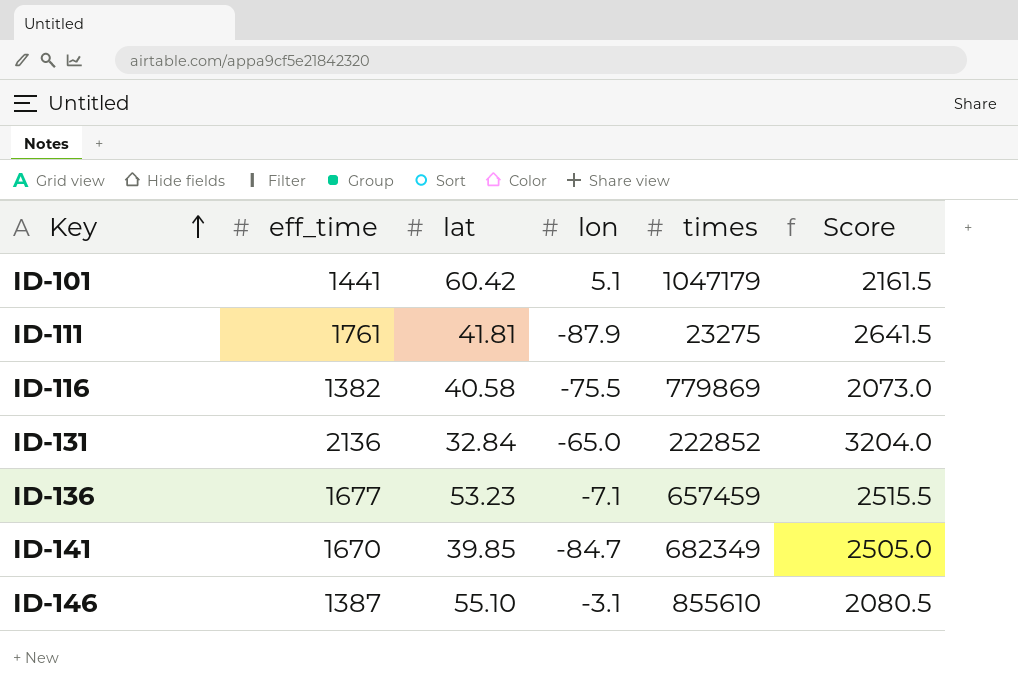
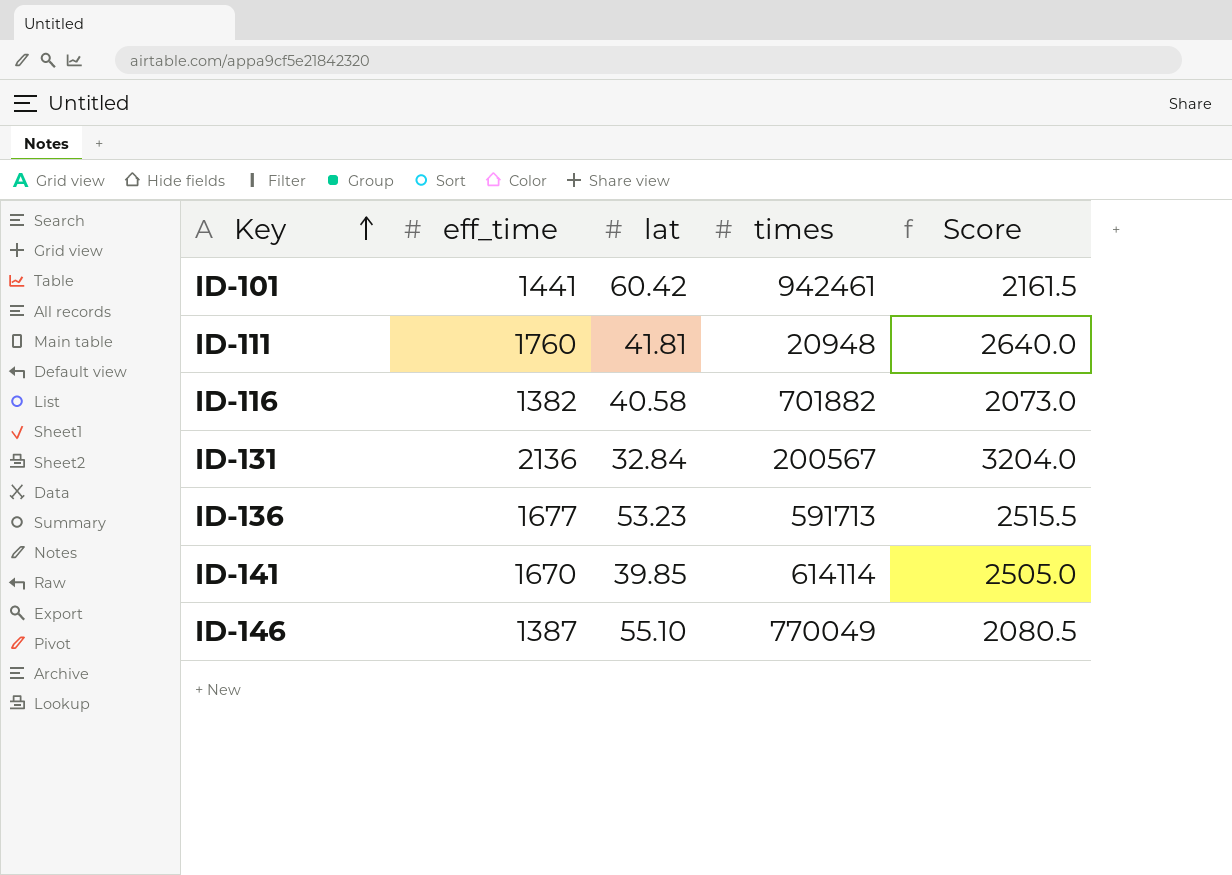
column lon | position: 4 -> none
ID-101 | times: 1047179 -> 942461
ID-111 | eff_time: 1761 -> 1760
ID-111 | times: 23275 -> 20948
ID-111 | Score: 2641.5 -> 2640.0
ID-116 | times: 779869 -> 701882
ID-131 | times: 222852 -> 200567
ID-136 | times: 657459 -> 591713
ID-141 | times: 682349 -> 614114
ID-146 | times: 855610 -> 770049

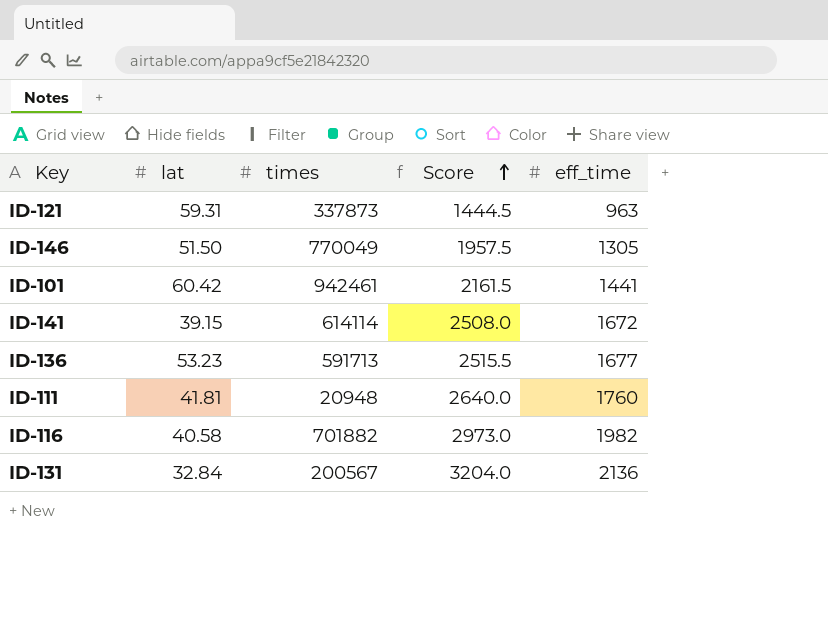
row order: Key ascending -> Score ascending
column eff_time | position: 2 -> 5
row ID-121: none -> 59.31 | 337873 | 1444.5 | 963
ID-146 | lat: 55.10 -> 51.50
ID-146 | Score: 2080.5 -> 1957.5
ID-146 | eff_time: 1387 -> 1305
ID-141 | lat: 39.85 -> 39.15
ID-141 | Score: 2505.0 -> 2508.0
ID-141 | eff_time: 1670 -> 1672
ID-116 | Score: 2073.0 -> 2973.0
ID-116 | eff_time: 1382 -> 1982

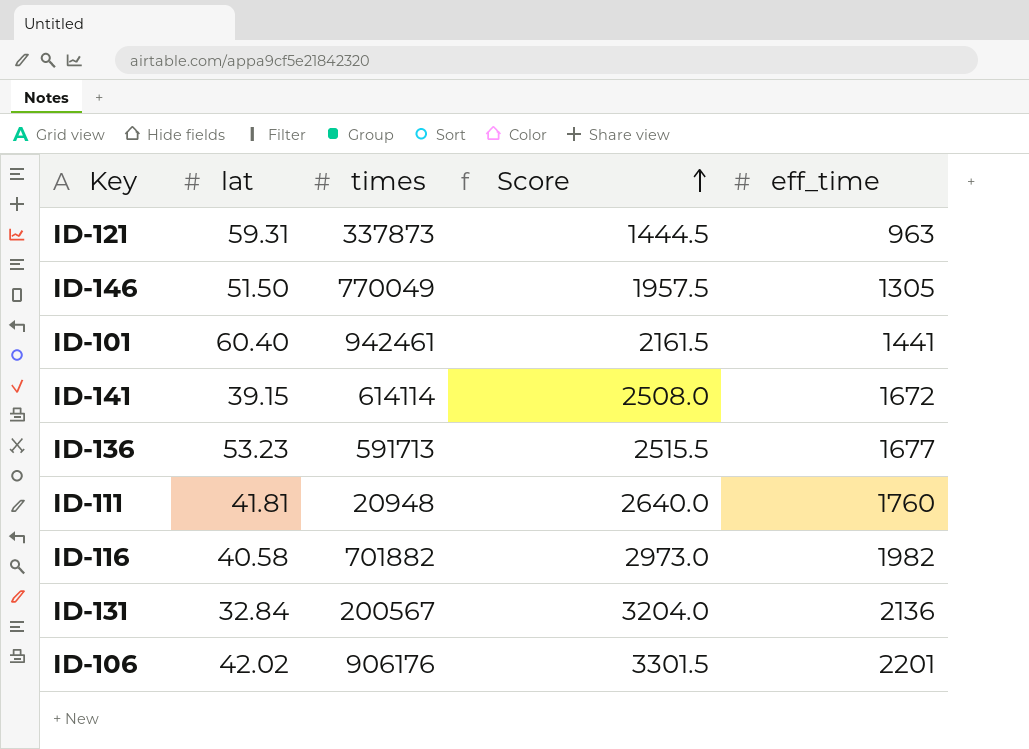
ID-101 | lat: 60.42 -> 60.40
row ID-106: none -> 42.02 | 906176 | 3301.5 | 2201

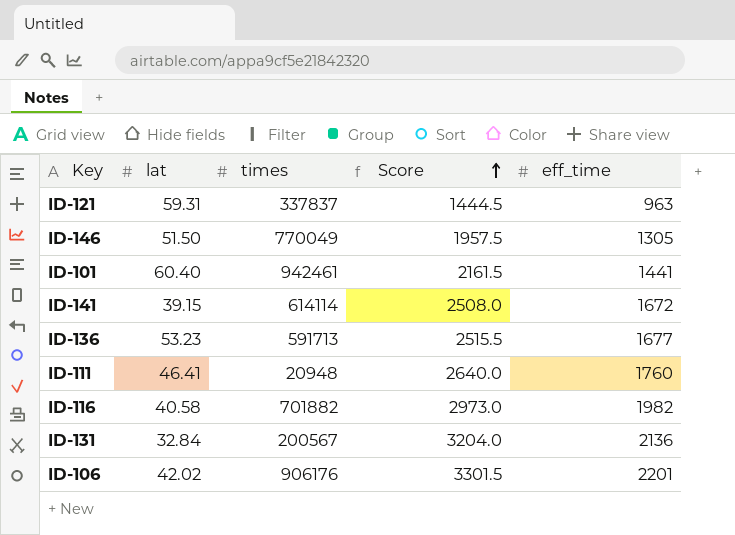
ID-121 | times: 337873 -> 337837
ID-111 | lat: 41.81 -> 46.41

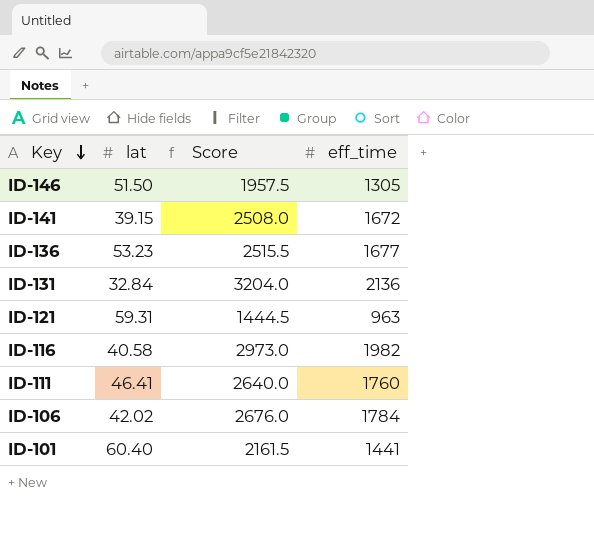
row order: Score ascending -> Key descending
column times | position: 3 -> none
ID-106 | Score: 3301.5 -> 2676.0
ID-106 | eff_time: 2201 -> 1784

